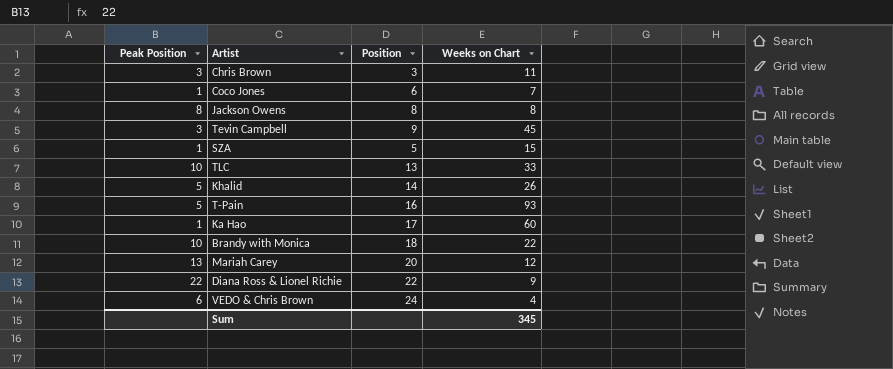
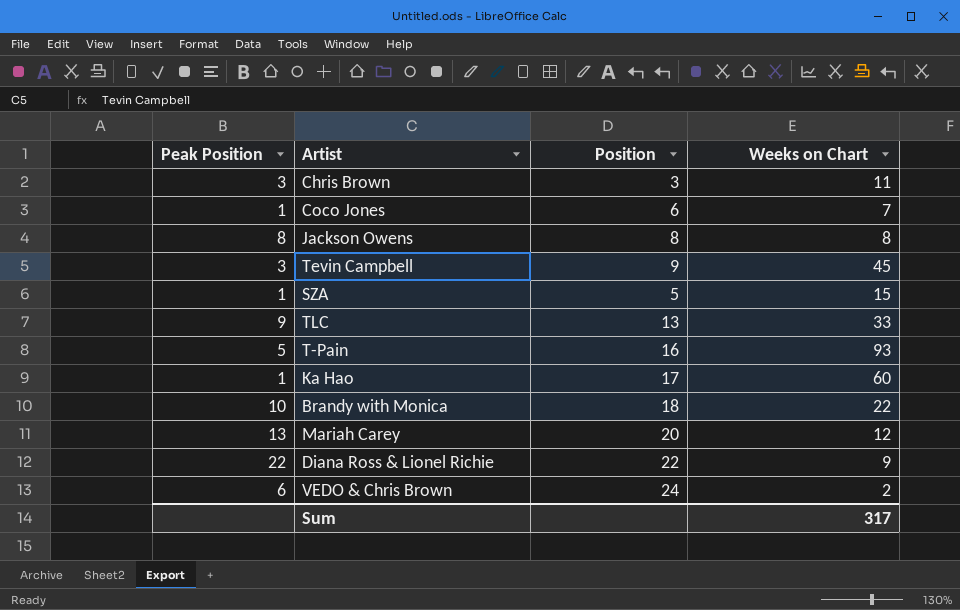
row Khalid: 5 | 14 | 26 -> none
TLC | Peak Position: 10 -> 9
VEDO & Chris Brown | Weeks on Chart: 4 -> 2
Sum | Weeks on Chart: 345 -> 317

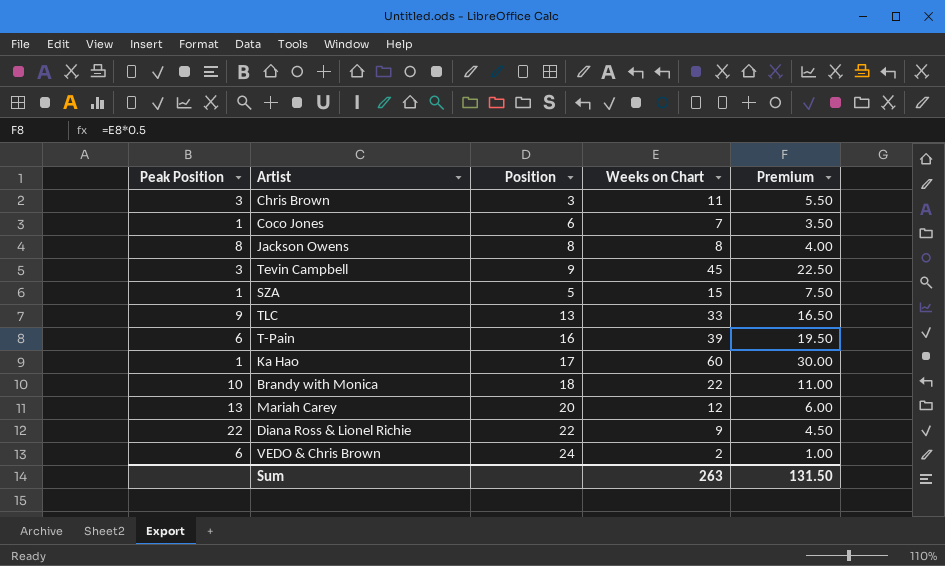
column Premium | formula: none -> [Weeks on Chart] * 0.5
T-Pain | Peak Position: 5 -> 6
T-Pain | Weeks on Chart: 93 -> 39
Sum | Weeks on Chart: 317 -> 263

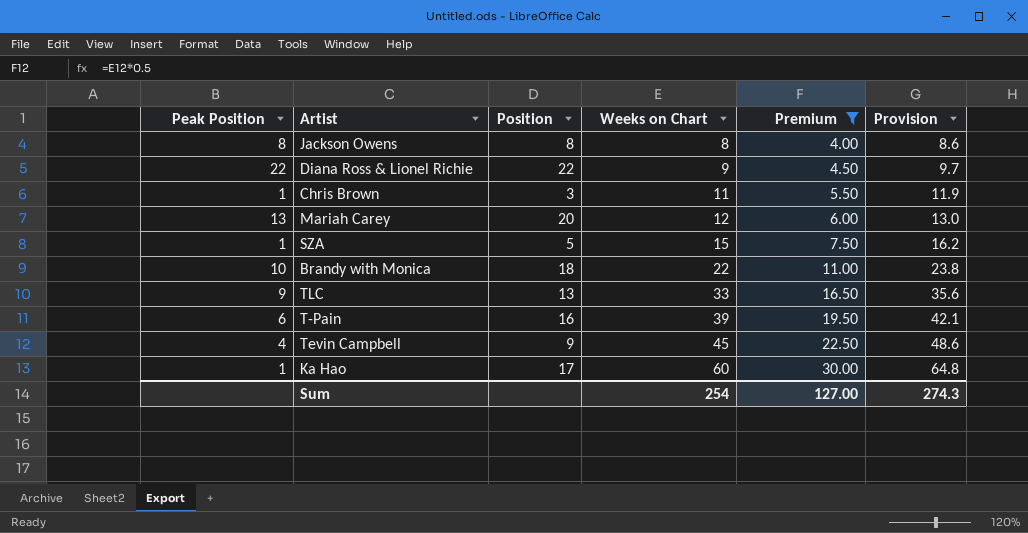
filter: none -> Premium >= 4.00
row order: none -> Weeks on Chart ascending
column Provision | formula: none -> [Weeks on Chart] * 1.08
Chris Brown | Peak Position: 3 -> 1
Tevin Campbell | Peak Position: 3 -> 4
Sum | Weeks on Chart: 263 -> 254
Sum | Premium: 131.50 -> 127.00

